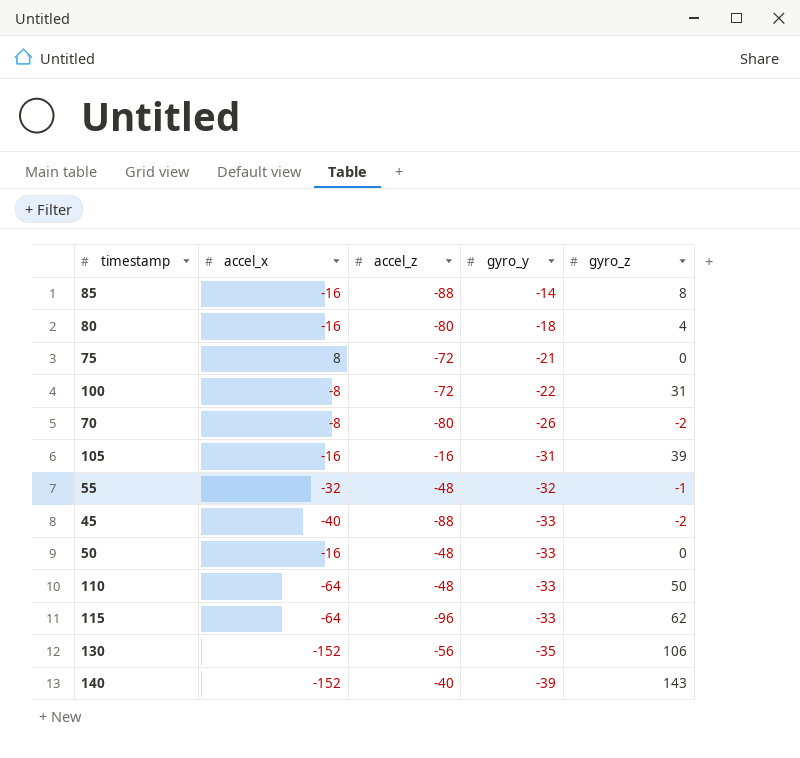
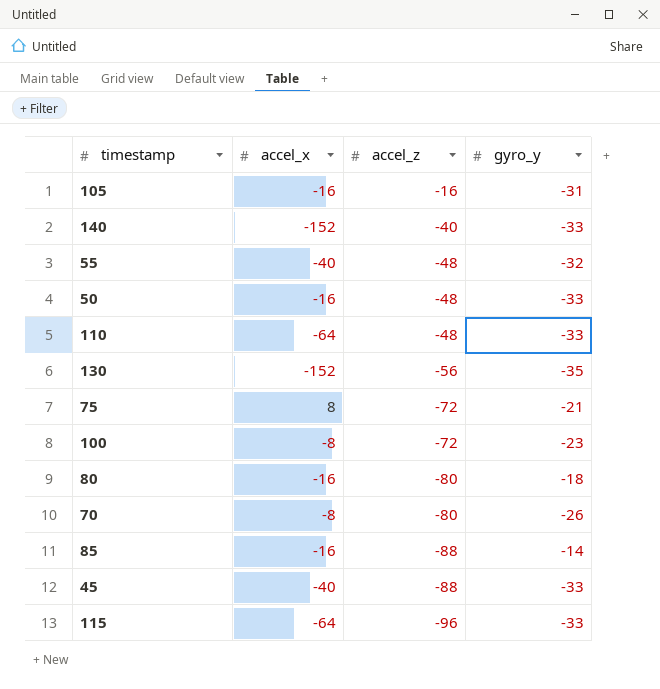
row order: gyro_y descending -> accel_z descending
column gyro_z | position: 5 -> none
140 | gyro_y: -39 -> -33
55 | accel_x: -32 -> -40
100 | gyro_y: -22 -> -23

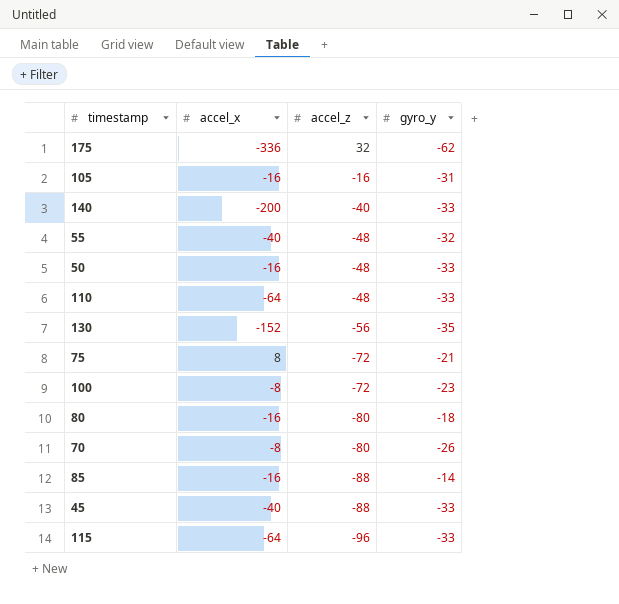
row 175: none -> -336 | 32 | -62
140 | accel_x: -152 -> -200

